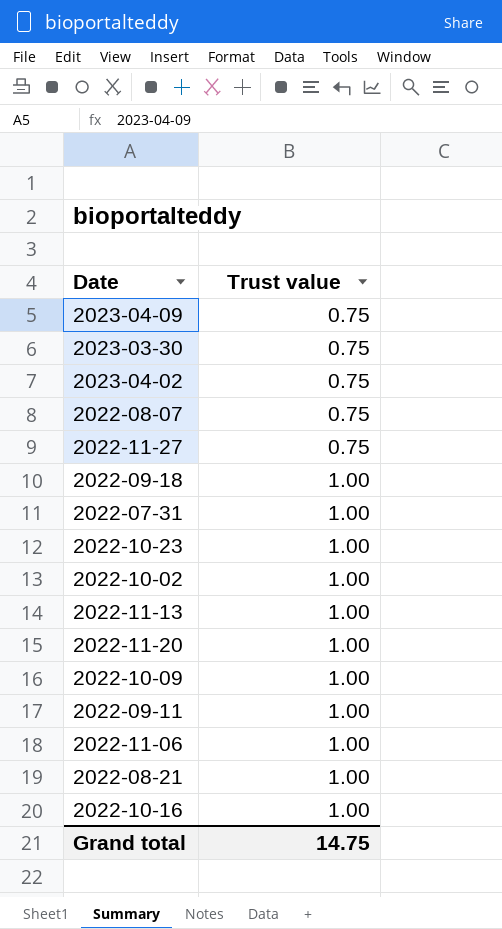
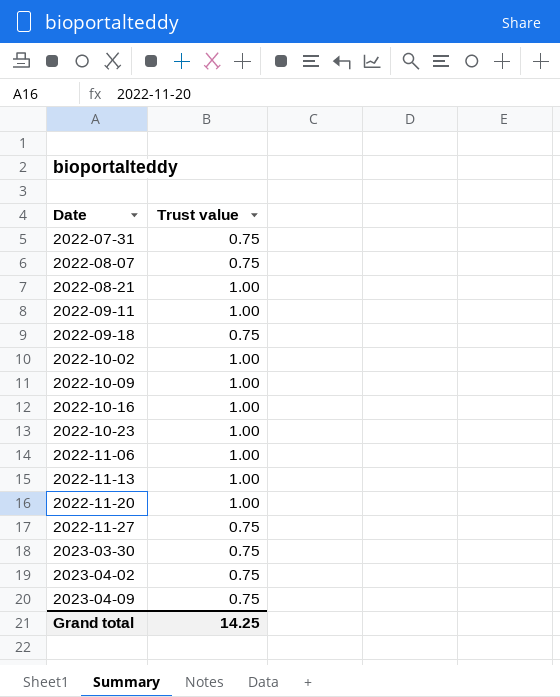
row order: Trust value ascending -> Date ascending
2022-07-31 | Trust value: 1.00 -> 0.75
2022-09-18 | Trust value: 1.00 -> 0.75
Grand total | Trust value: 14.75 -> 14.25

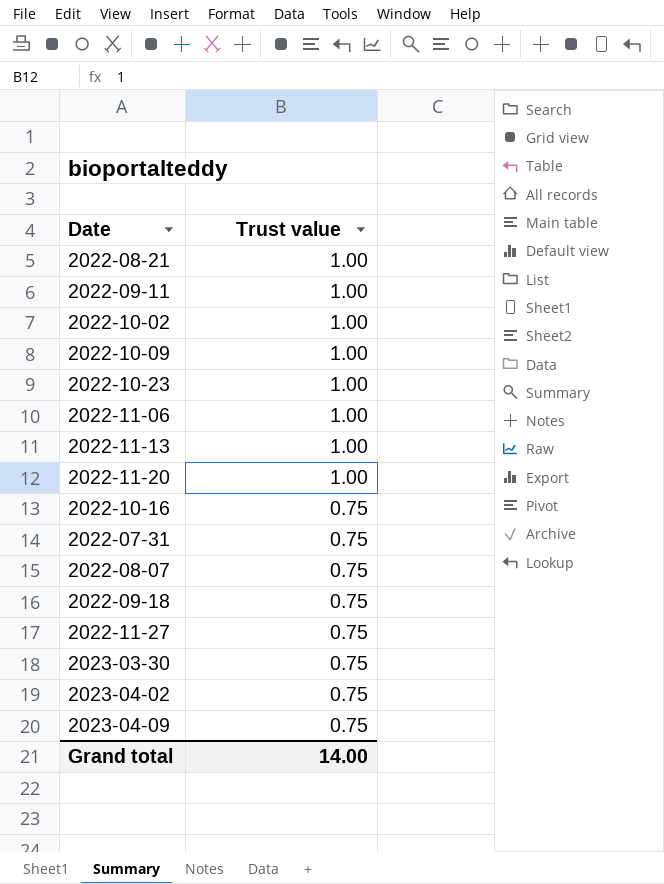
row order: Date ascending -> Trust value descending
2022-10-16 | Trust value: 1.00 -> 0.75
Grand total | Trust value: 14.25 -> 14.00

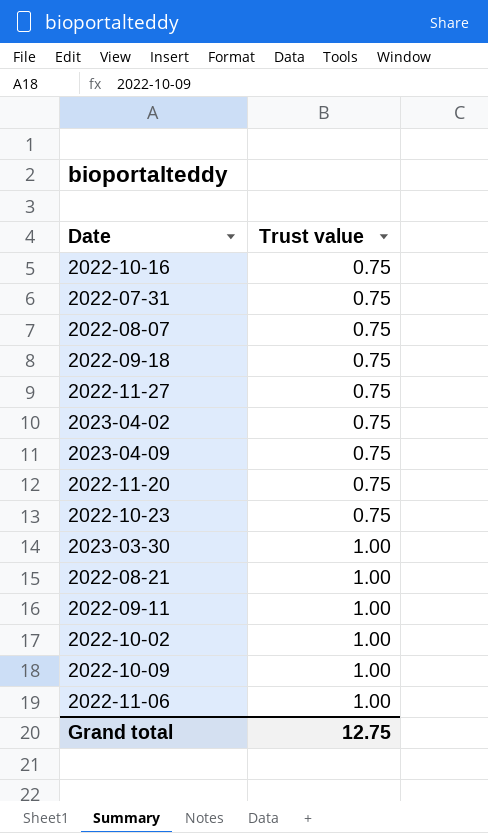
row order: Trust value descending -> Trust value ascending
row 2022-11-13: 1.00 -> none
2022-11-20 | Trust value: 1.00 -> 0.75
2022-10-23 | Trust value: 1.00 -> 0.75
2023-03-30 | Trust value: 0.75 -> 1.00
Grand total | Trust value: 14.00 -> 12.75

